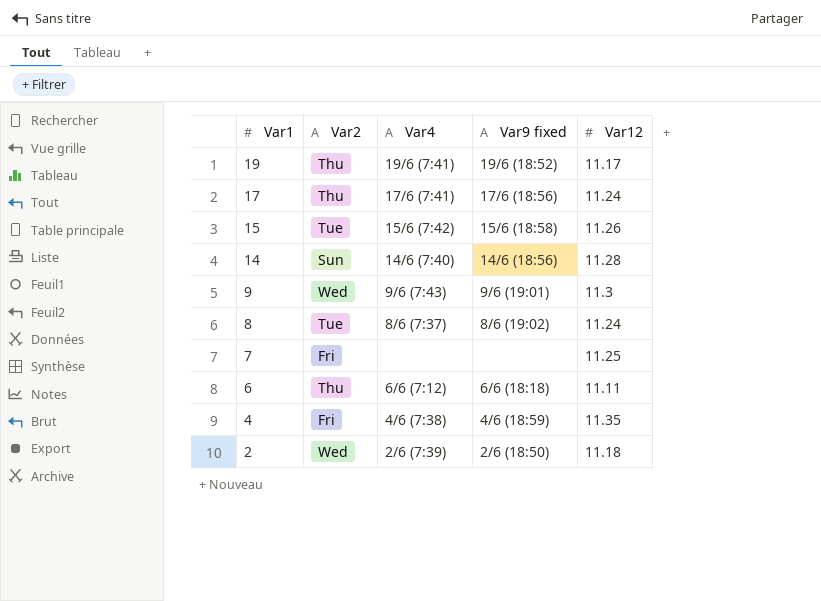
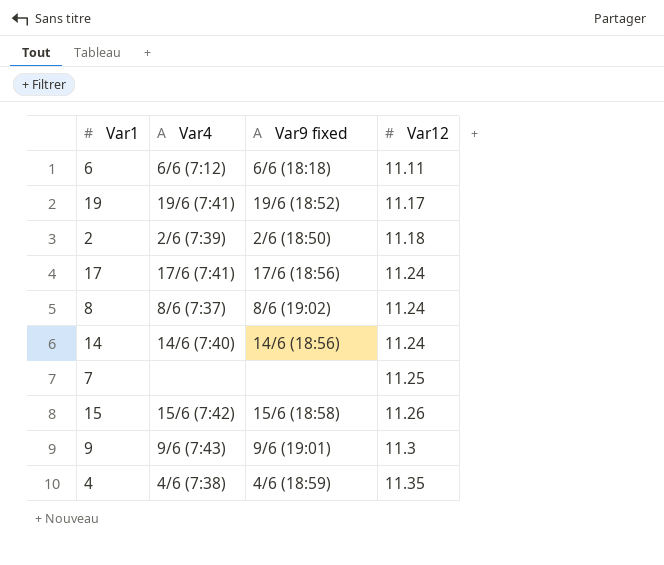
row order: Var1 descending -> Var12 ascending
column Var2 | position: 2 -> none
14 | Var12: 11.28 -> 11.24

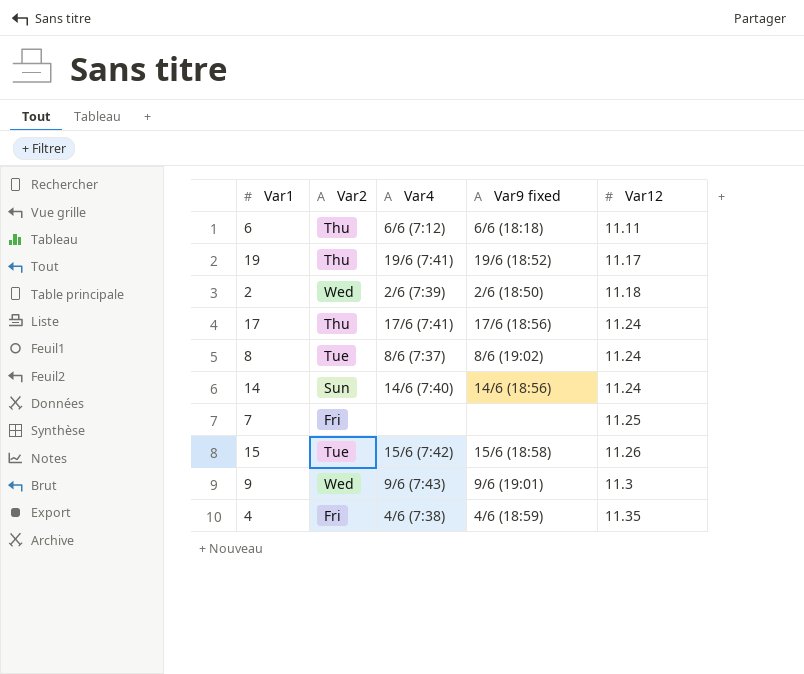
column Var2 | position: none -> 2

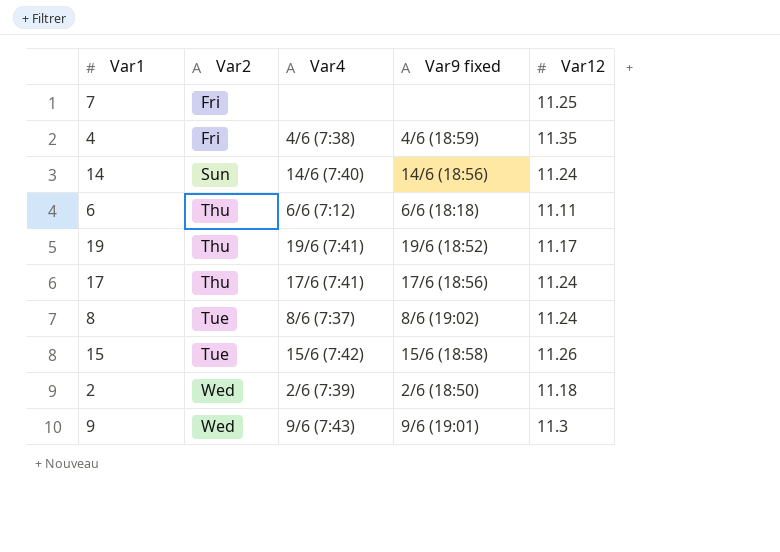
row order: Var12 ascending -> Var2 ascending

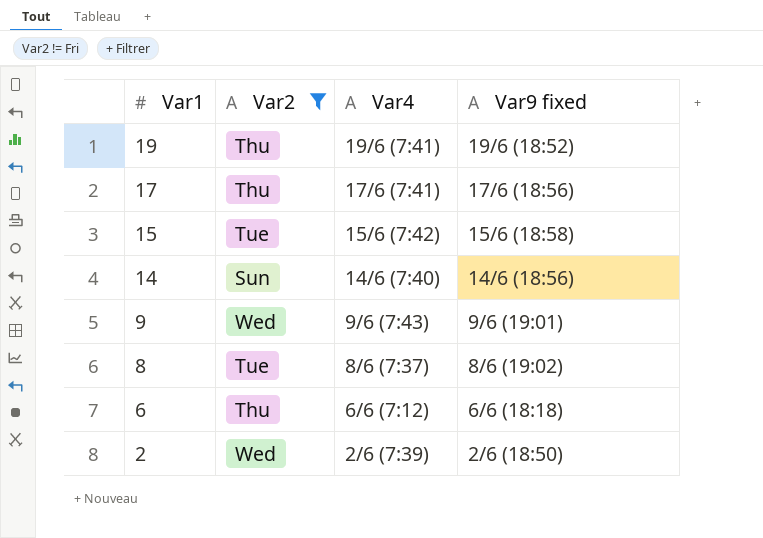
filter: none -> Var2 != Fri
row order: Var2 ascending -> Var1 descending
column Var12 | position: 5 -> none

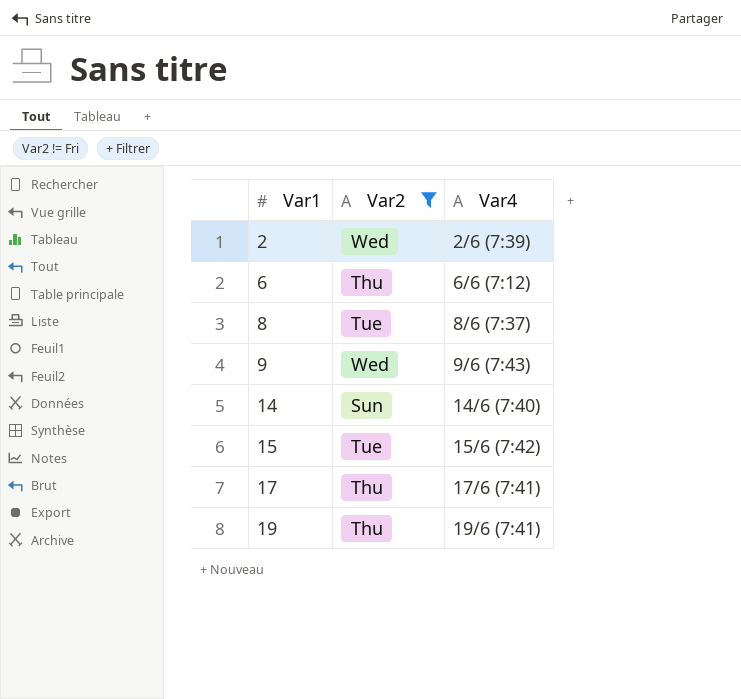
row order: Var1 descending -> Var1 ascending
column Var9 fixed | position: 4 -> none

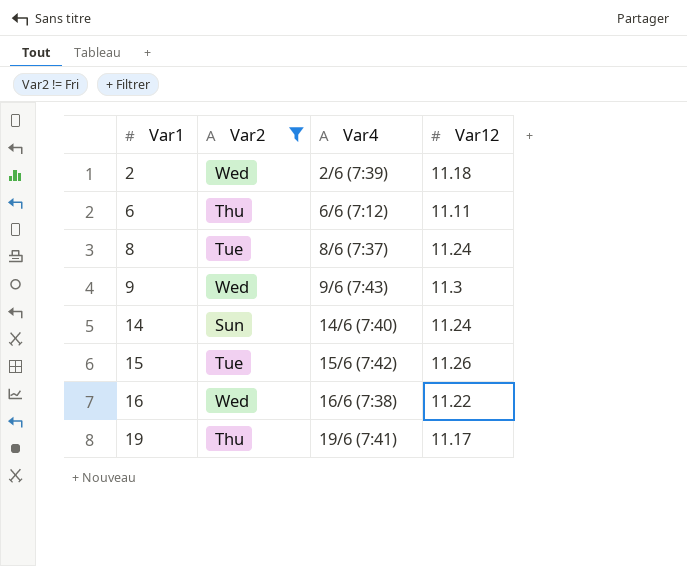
column Var12 | position: none -> 4
row 17: Thu | 17/6 (7:41) -> none
row 16: none -> Wed | 16/6 (7:38) | 11.22

